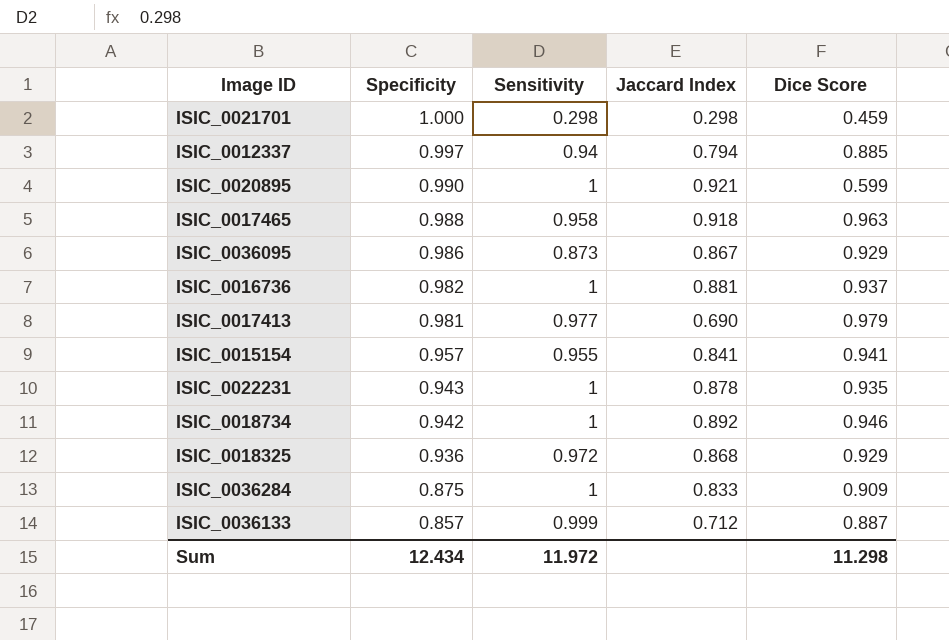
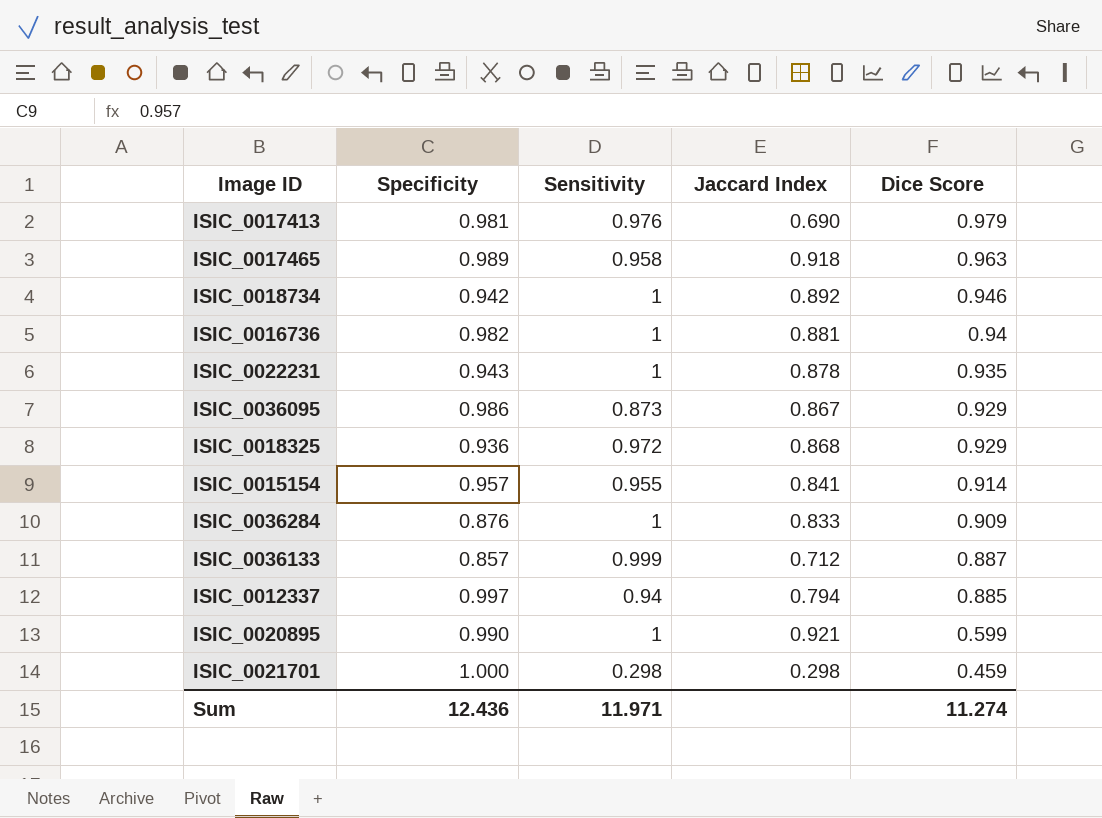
row order: Specificity descending -> Dice Score descending
ISIC_0017413 | Sensitivity: 0.977 -> 0.976
ISIC_0017465 | Specificity: 0.988 -> 0.989
ISIC_0016736 | Dice Score: 0.937 -> 0.94
ISIC_0015154 | Dice Score: 0.941 -> 0.914
ISIC_0036284 | Specificity: 0.875 -> 0.876
Sum | Specificity: 12.434 -> 12.436
Sum | Sensitivity: 11.972 -> 11.971
Sum | Dice Score: 11.298 -> 11.274

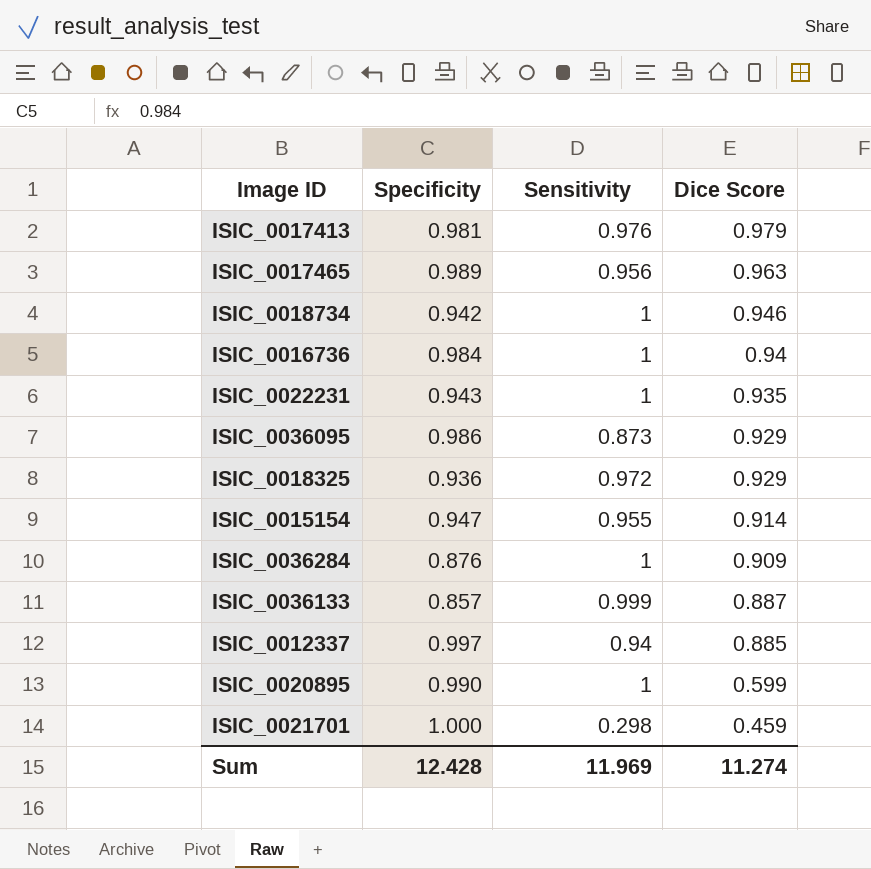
column Jaccard Index | position: 4 -> none
ISIC_0017465 | Sensitivity: 0.958 -> 0.956
ISIC_0016736 | Specificity: 0.982 -> 0.984
ISIC_0015154 | Specificity: 0.957 -> 0.947
Sum | Specificity: 12.436 -> 12.428
Sum | Sensitivity: 11.971 -> 11.969

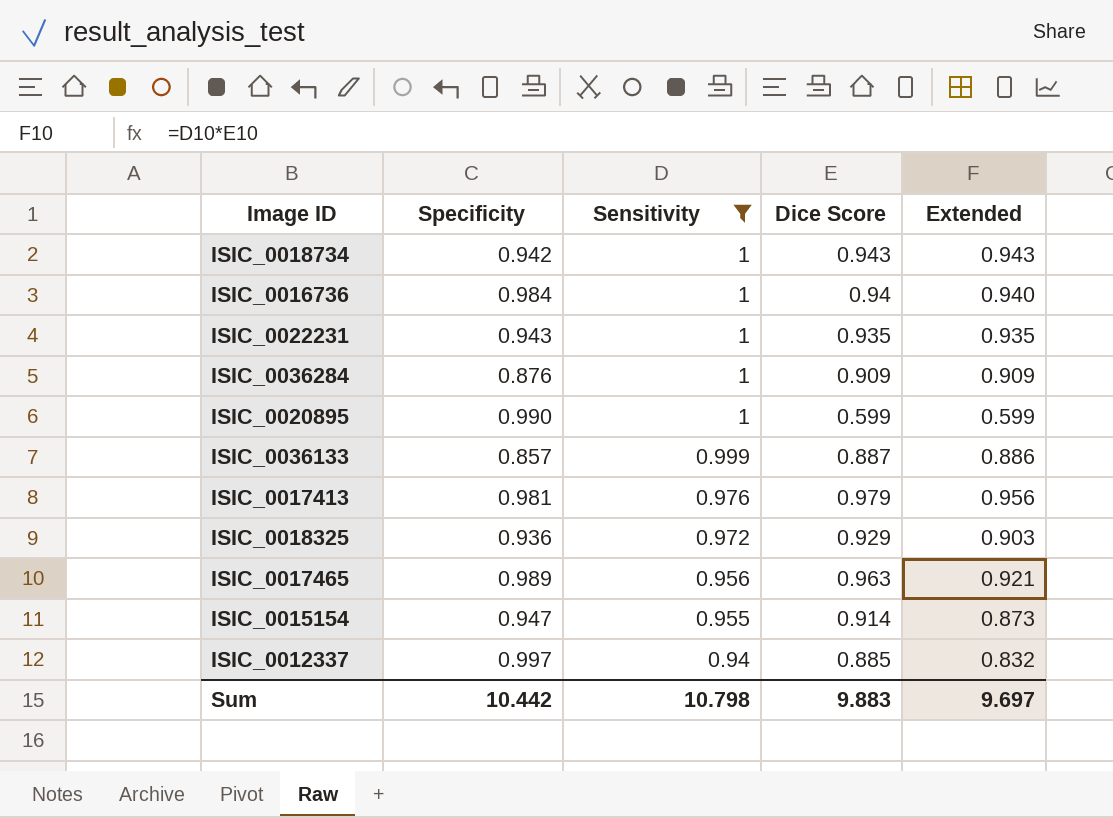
filter: none -> Sensitivity >= 0.94
row order: Dice Score descending -> Sensitivity descending
column Extended | formula: none -> [Sensitivity] * [Dice Score]
ISIC_0018734 | Dice Score: 0.946 -> 0.943
Sum | Specificity: 12.428 -> 10.442
Sum | Sensitivity: 11.969 -> 10.798
Sum | Dice Score: 11.274 -> 9.883

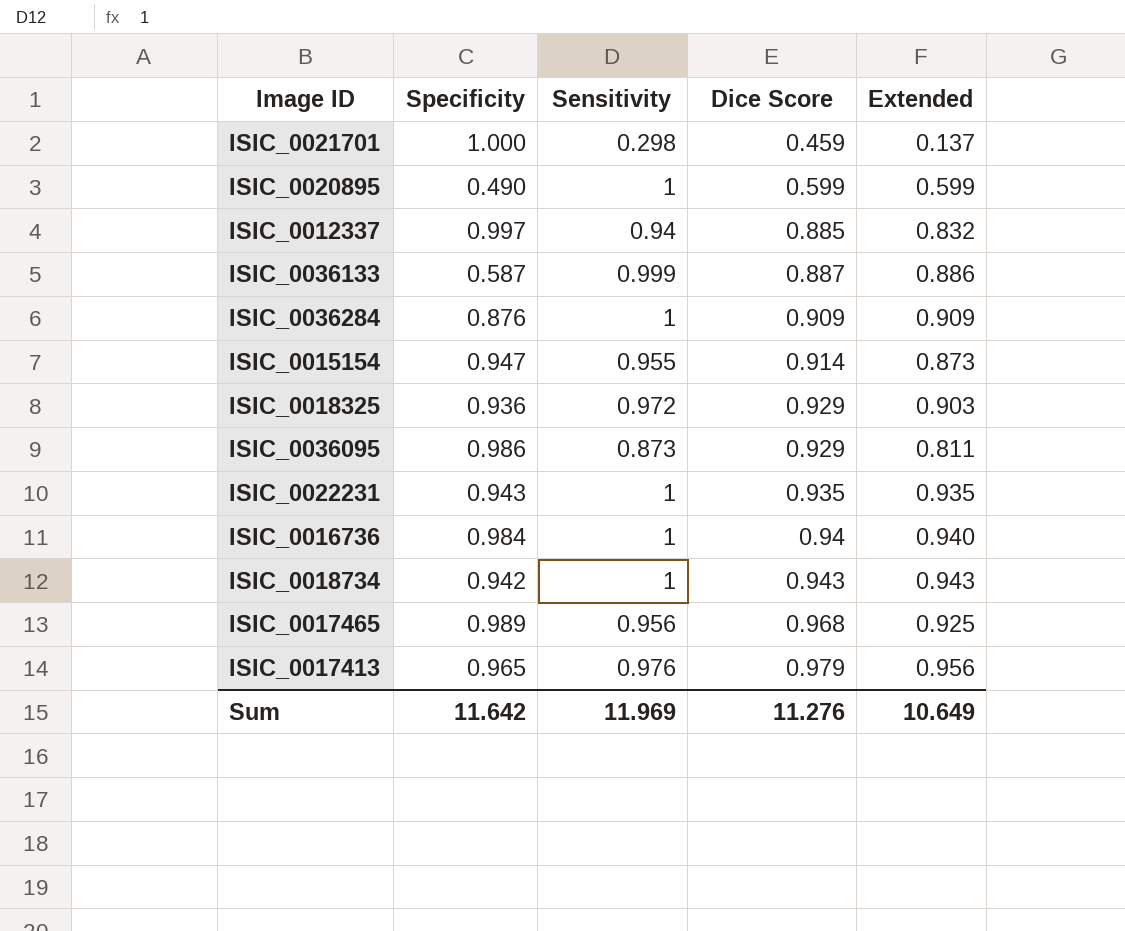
filter: Sensitivity >= 0.94 -> none
row order: Sensitivity descending -> Dice Score ascending
ISIC_0020895 | Specificity: 0.990 -> 0.490
ISIC_0036133 | Specificity: 0.857 -> 0.587
ISIC_0017465 | Dice Score: 0.963 -> 0.968
ISIC_0017465 | Extended: 0.921 -> 0.925
ISIC_0017413 | Specificity: 0.981 -> 0.965
Sum | Specificity: 10.442 -> 11.642
Sum | Sensitivity: 10.798 -> 11.969
Sum | Dice Score: 9.883 -> 11.276
Sum | Extended: 9.697 -> 10.649

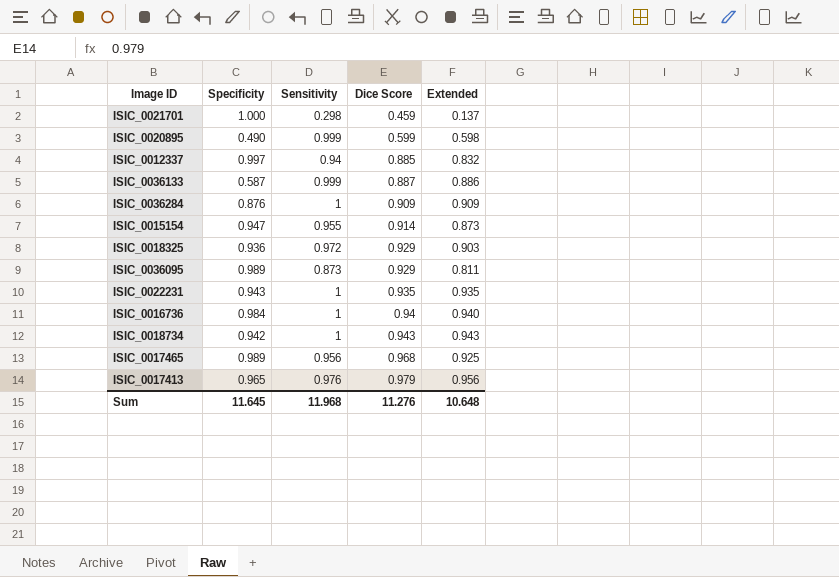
ISIC_0020895 | Sensitivity: 1 -> 0.999
ISIC_0020895 | Extended: 0.599 -> 0.598
ISIC_0036095 | Specificity: 0.986 -> 0.989
Sum | Specificity: 11.642 -> 11.645
Sum | Sensitivity: 11.969 -> 11.968
Sum | Extended: 10.649 -> 10.648

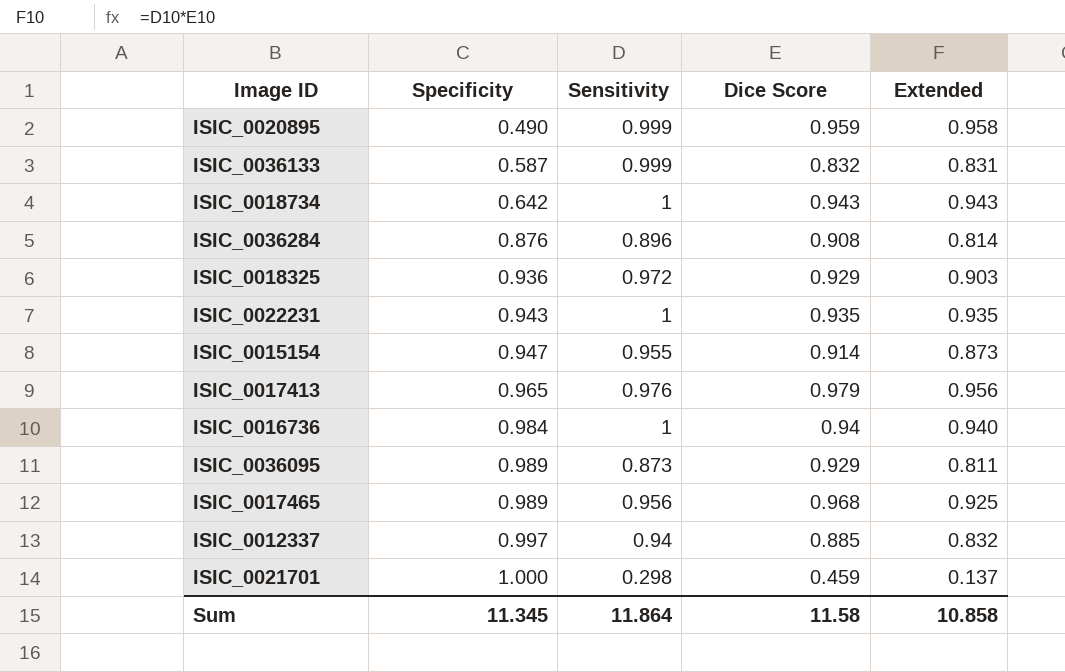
row order: Dice Score ascending -> Specificity ascending
ISIC_0020895 | Dice Score: 0.599 -> 0.959
ISIC_0020895 | Extended: 0.598 -> 0.958
ISIC_0036133 | Dice Score: 0.887 -> 0.832
ISIC_0036133 | Extended: 0.886 -> 0.831
ISIC_0018734 | Specificity: 0.942 -> 0.642
ISIC_0036284 | Sensitivity: 1 -> 0.896
ISIC_0036284 | Dice Score: 0.909 -> 0.908
ISIC_0036284 | Extended: 0.909 -> 0.814
Sum | Specificity: 11.645 -> 11.345
Sum | Sensitivity: 11.968 -> 11.864
Sum | Dice Score: 11.276 -> 11.58
Sum | Extended: 10.648 -> 10.858

